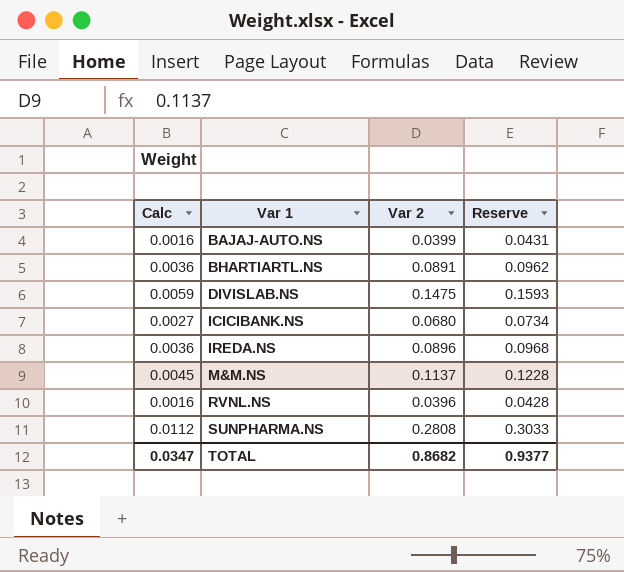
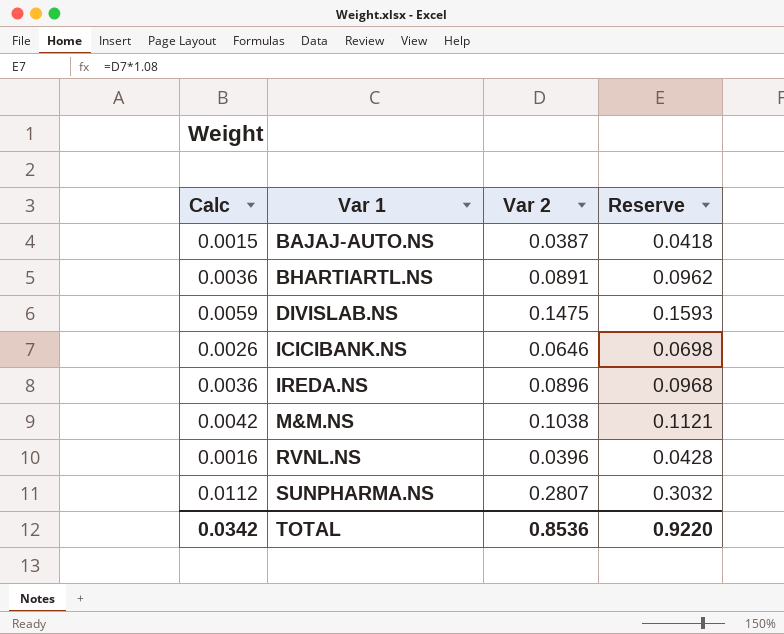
BAJAJ-AUTO.NS | Calc: 0.0016 -> 0.0015
BAJAJ-AUTO.NS | Var 2: 0.0399 -> 0.0387
BAJAJ-AUTO.NS | Reserve: 0.0431 -> 0.0418
ICICIBANK.NS | Calc: 0.0027 -> 0.0026
ICICIBANK.NS | Var 2: 0.0680 -> 0.0646
ICICIBANK.NS | Reserve: 0.0734 -> 0.0698
M&M.NS | Calc: 0.0045 -> 0.0042
M&M.NS | Var 2: 0.1137 -> 0.1038
M&M.NS | Reserve: 0.1228 -> 0.1121
SUNPHARMA.NS | Var 2: 0.2808 -> 0.2807
SUNPHARMA.NS | Reserve: 0.3033 -> 0.3032
TOTAL | Calc: 0.0347 -> 0.0342
TOTAL | Var 2: 0.8682 -> 0.8536
TOTAL | Reserve: 0.9377 -> 0.9220

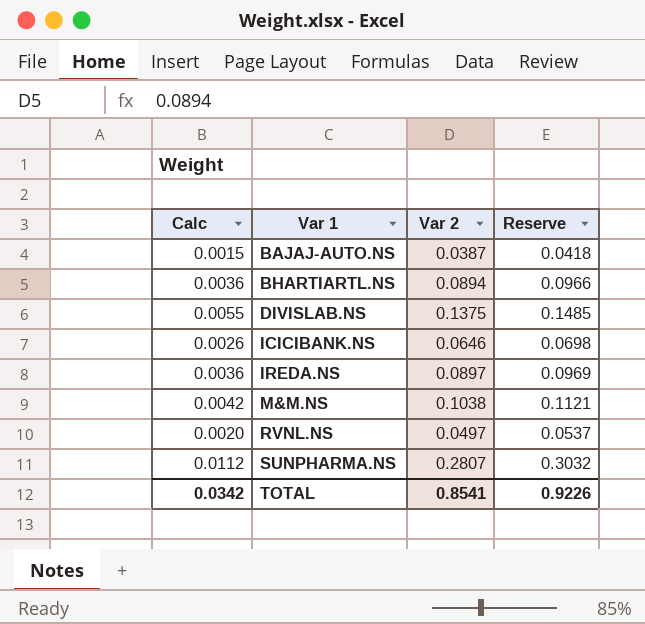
BHARTIARTL.NS | Var 2: 0.0891 -> 0.0894
BHARTIARTL.NS | Reserve: 0.0962 -> 0.0966
DIVISLAB.NS | Calc: 0.0059 -> 0.0055
DIVISLAB.NS | Var 2: 0.1475 -> 0.1375
DIVISLAB.NS | Reserve: 0.1593 -> 0.1485
IREDA.NS | Var 2: 0.0896 -> 0.0897
IREDA.NS | Reserve: 0.0968 -> 0.0969
RVNL.NS | Calc: 0.0016 -> 0.0020
RVNL.NS | Var 2: 0.0396 -> 0.0497
RVNL.NS | Reserve: 0.0428 -> 0.0537
TOTAL | Var 2: 0.8536 -> 0.8541
TOTAL | Reserve: 0.9220 -> 0.9226

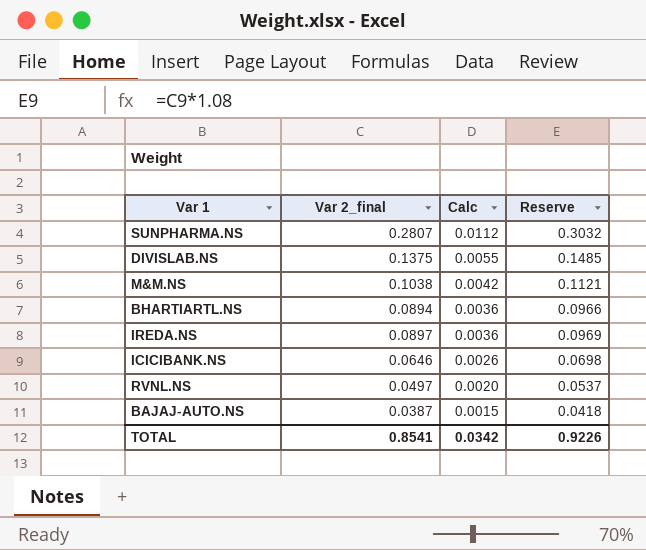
row order: Var 1 ascending -> Calc descending
column name: Var 2 -> Var 2_final
column Calc | position: 1 -> 3

